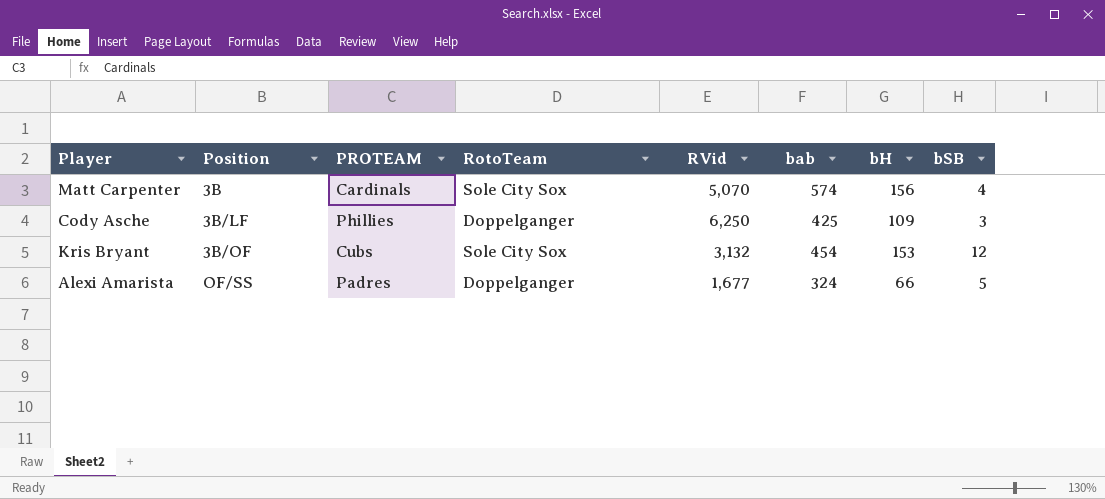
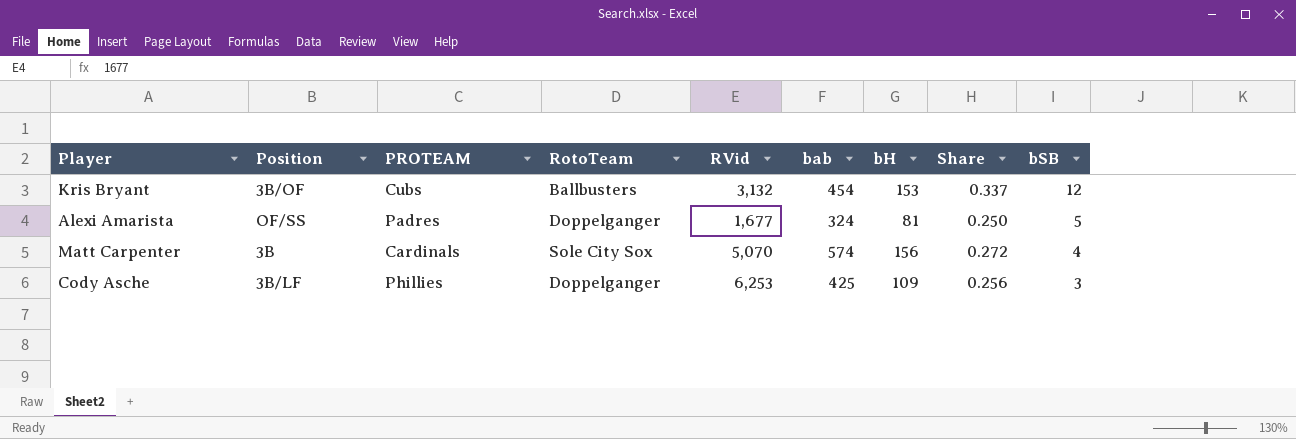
row order: Position ascending -> bSB descending
column Share | formula: none -> [bH] / [bab]
Kris Bryant | RotoTeam: Sole City Sox -> Ballbusters
Alexi Amarista | bH: 66 -> 81
Cody Asche | RVid: 6,250 -> 6,253

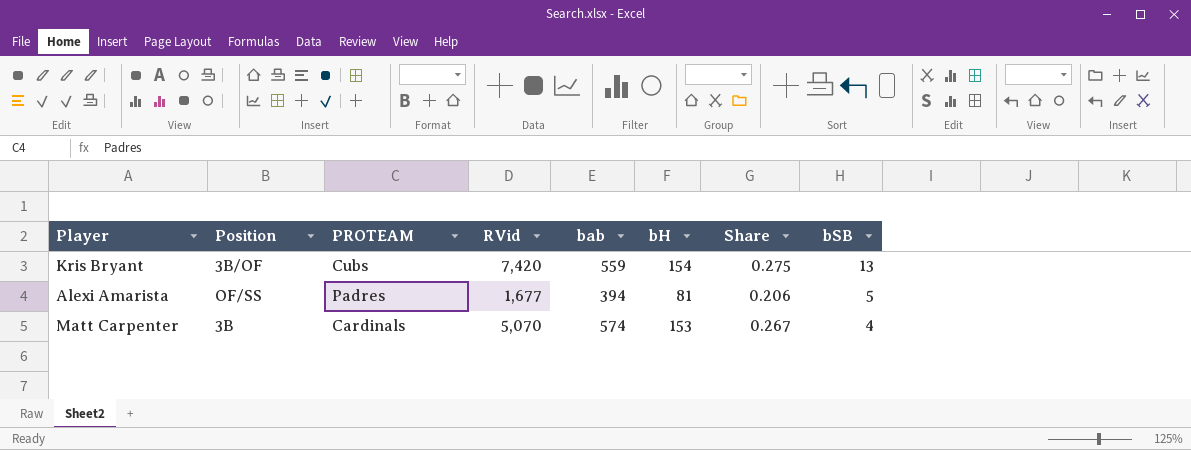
column RotoTeam | position: 4 -> none
row Cody Asche: 3B/LF | Phillies | Doppelganger | 6,253 | 425 | 109 | 0.256 | 3 -> none
Kris Bryant | RVid: 3,132 -> 7,420
Kris Bryant | bab: 454 -> 559
Kris Bryant | bH: 153 -> 154
Kris Bryant | Share: 0.337 -> 0.275
Kris Bryant | bSB: 12 -> 13
Alexi Amarista | bab: 324 -> 394
Alexi Amarista | Share: 0.250 -> 0.206
Matt Carpenter | bH: 156 -> 153
Matt Carpenter | Share: 0.272 -> 0.267

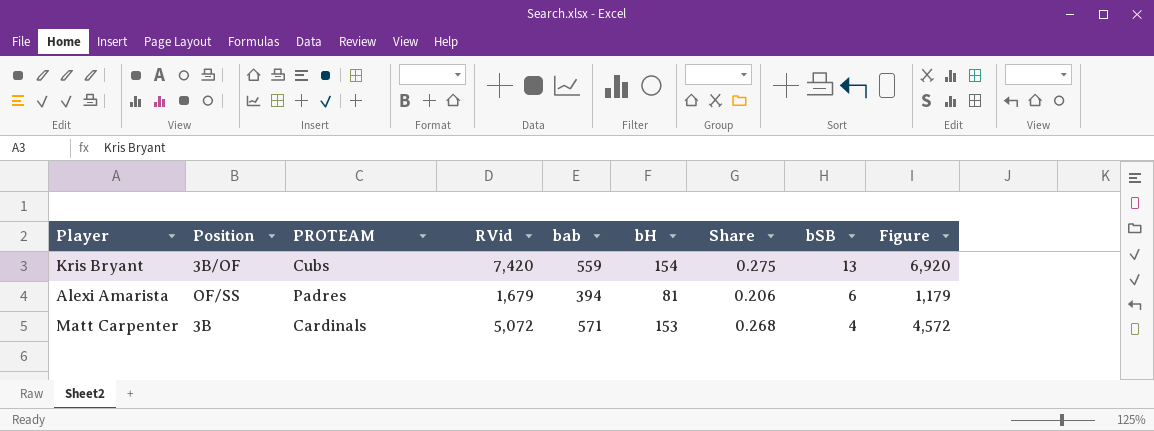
column Figure | formula: none -> [RVid] - 500
Alexi Amarista | RVid: 1,677 -> 1,679
Alexi Amarista | bSB: 5 -> 6
Matt Carpenter | RVid: 5,070 -> 5,072
Matt Carpenter | bab: 574 -> 571
Matt Carpenter | Share: 0.267 -> 0.268

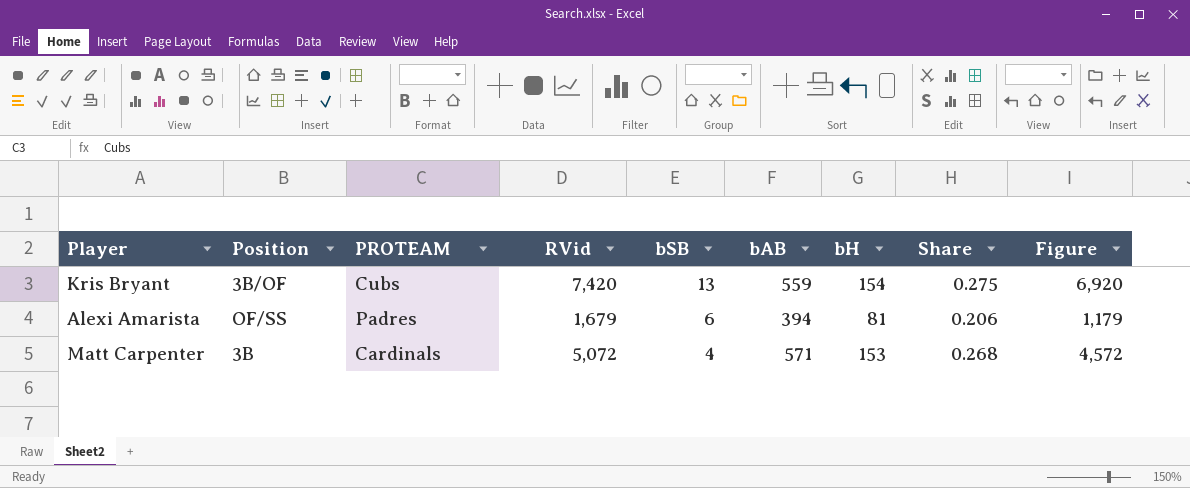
column bSB | position: 8 -> 5
column name: bab -> bAB

